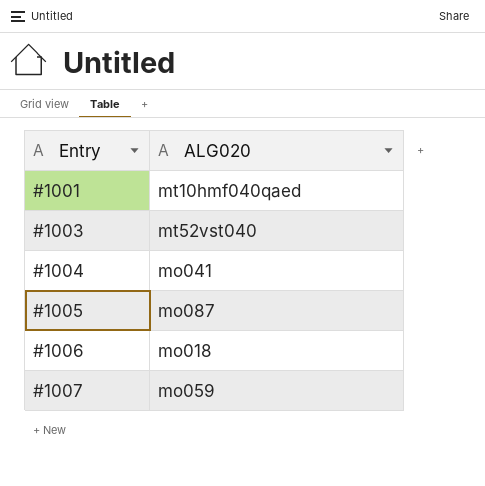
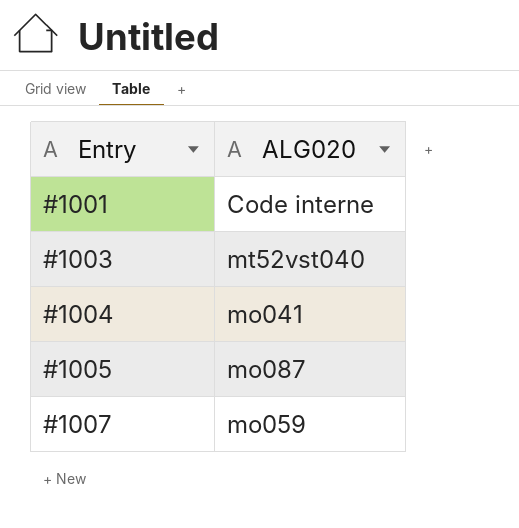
row #1006: mo018 -> none
#1001 | ALG020: mt10hmf040qaed -> Code interne

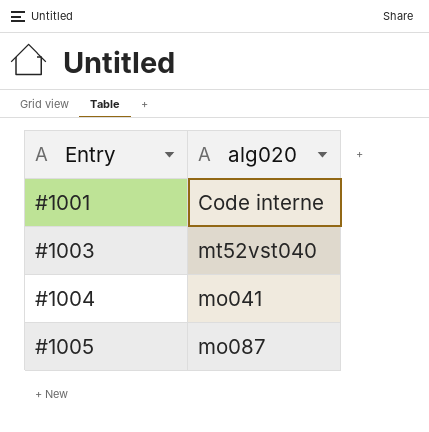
column name: ALG020 -> alg020
row #1007: mo059 -> none

